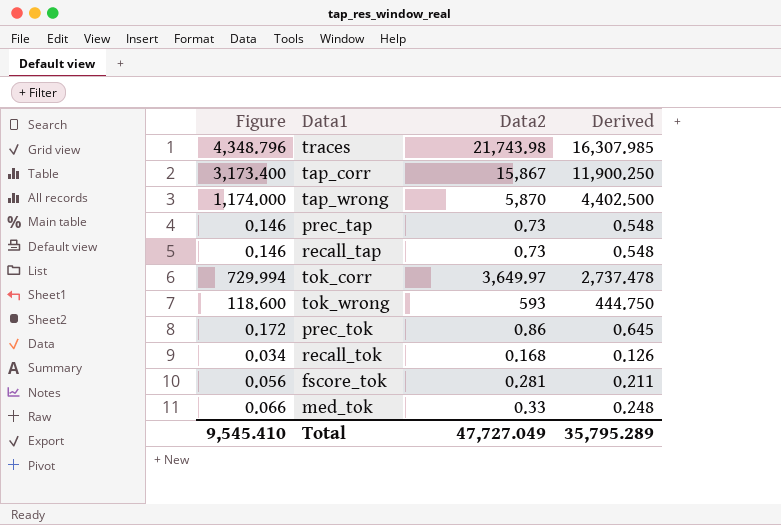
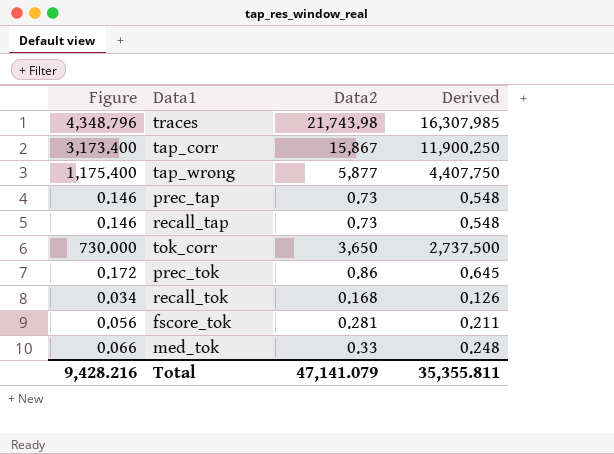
row tok_wrong: 118.600 | 593 | 444.750 -> none
tap_wrong | Figure: 1,174.000 -> 1,175.400
tap_wrong | Data2: 5,870 -> 5,877
tap_wrong | Derived: 4,402.500 -> 4,407.750
tok_corr | Figure: 729.994 -> 730.000
tok_corr | Data2: 3,649.97 -> 3,650
tok_corr | Derived: 2,737.478 -> 2,737.500
Total | Figure: 9,545.410 -> 9,428.216
Total | Data2: 47,727.049 -> 47,141.079
Total | Derived: 35,795.289 -> 35,355.811

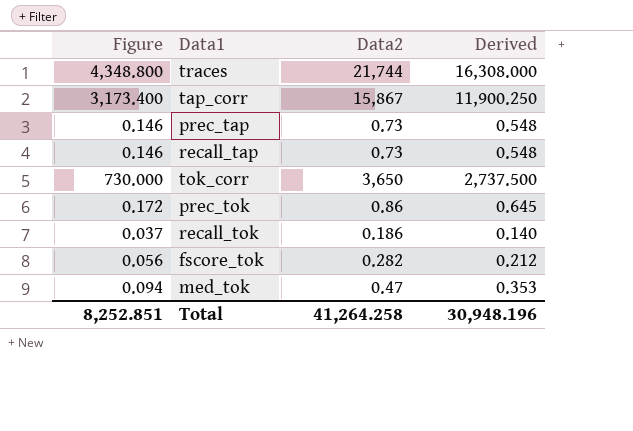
row tap_wrong: 1,175.400 | 5,877 | 4,407.750 -> none
traces | Figure: 4,348.796 -> 4,348.800
traces | Data2: 21,743.98 -> 21,744
traces | Derived: 16,307.985 -> 16,308.000
recall_tok | Figure: 0.034 -> 0.037
recall_tok | Data2: 0.168 -> 0.186
recall_tok | Derived: 0.126 -> 0.140
fscore_tok | Data2: 0.281 -> 0.282
fscore_tok | Derived: 0.211 -> 0.212
med_tok | Figure: 0.066 -> 0.094
med_tok | Data2: 0.33 -> 0.47
med_tok | Derived: 0.248 -> 0.353
Total | Figure: 9,428.216 -> 8,252.851
Total | Data2: 47,141.079 -> 41,264.258
Total | Derived: 35,355.811 -> 30,948.196

